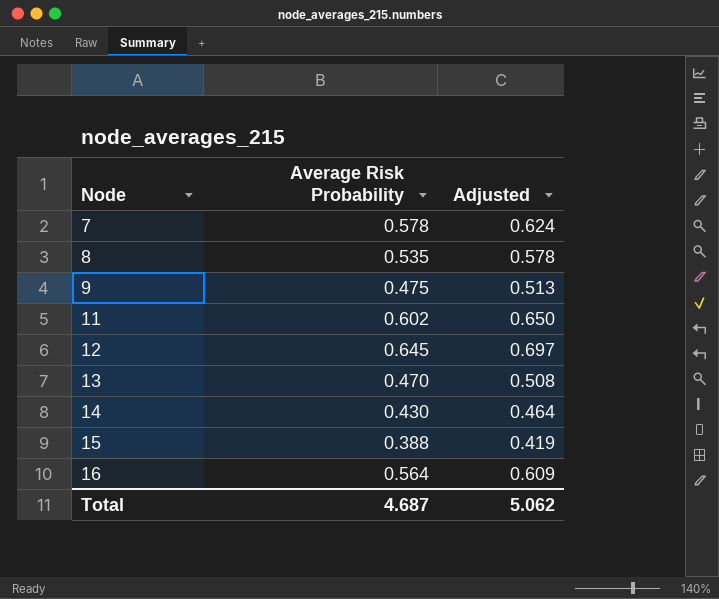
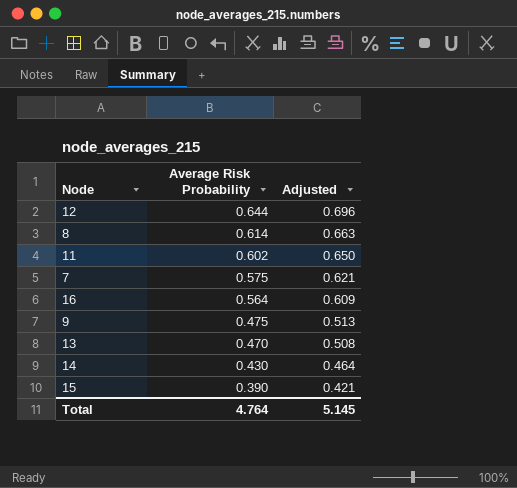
row order: Node ascending -> Average Risk Probability descending
12 | Average Risk Probability: 0.645 -> 0.644
12 | Adjusted: 0.697 -> 0.696
8 | Average Risk Probability: 0.535 -> 0.614
8 | Adjusted: 0.578 -> 0.663
7 | Average Risk Probability: 0.578 -> 0.575
7 | Adjusted: 0.624 -> 0.621
15 | Average Risk Probability: 0.388 -> 0.390
15 | Adjusted: 0.419 -> 0.421
Total | Average Risk Probability: 4.687 -> 4.764
Total | Adjusted: 5.062 -> 5.145

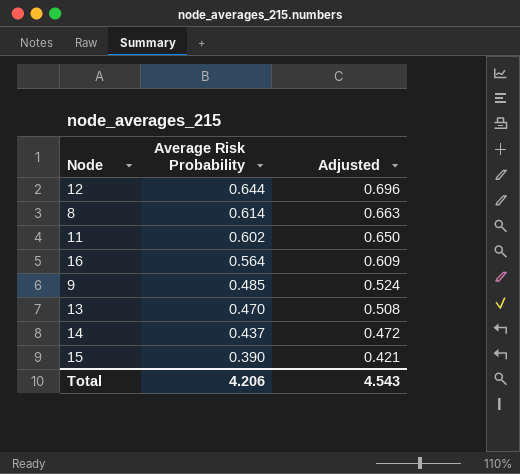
row 7: 0.575 | 0.621 -> none
9 | Average Risk Probability: 0.475 -> 0.485
9 | Adjusted: 0.513 -> 0.524
14 | Average Risk Probability: 0.430 -> 0.437
14 | Adjusted: 0.464 -> 0.472
Total | Average Risk Probability: 4.764 -> 4.206
Total | Adjusted: 5.145 -> 4.543

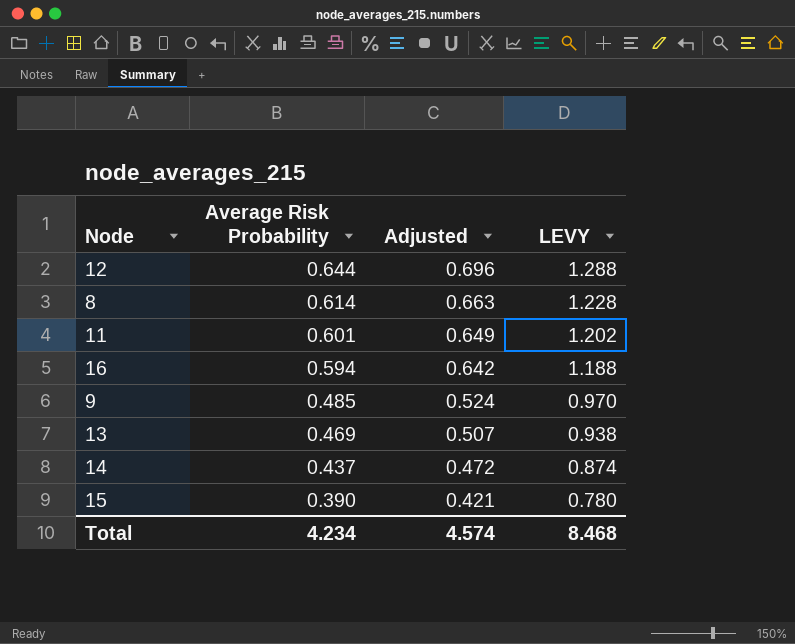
column LEVY | formula: none -> [Average Risk Probability] * 2
11 | Average Risk Probability: 0.602 -> 0.601
11 | Adjusted: 0.650 -> 0.649
16 | Average Risk Probability: 0.564 -> 0.594
16 | Adjusted: 0.609 -> 0.642
13 | Average Risk Probability: 0.470 -> 0.469
13 | Adjusted: 0.508 -> 0.507
Total | Average Risk Probability: 4.206 -> 4.234
Total | Adjusted: 4.543 -> 4.574

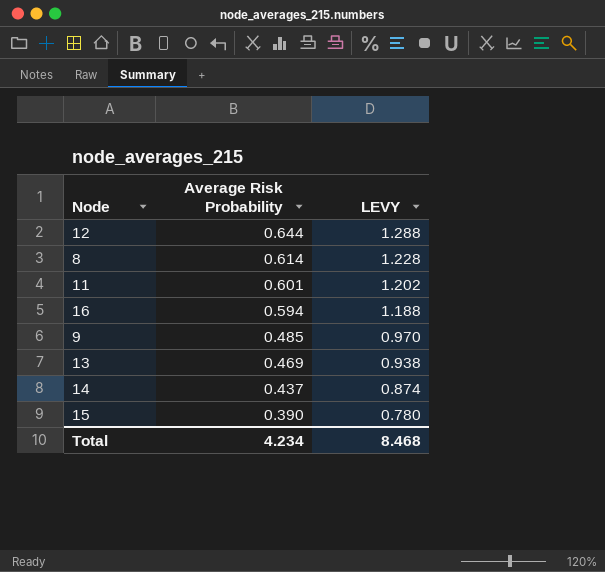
column Adjusted | formula: [Average Risk Probability] * 1.08 -> none

